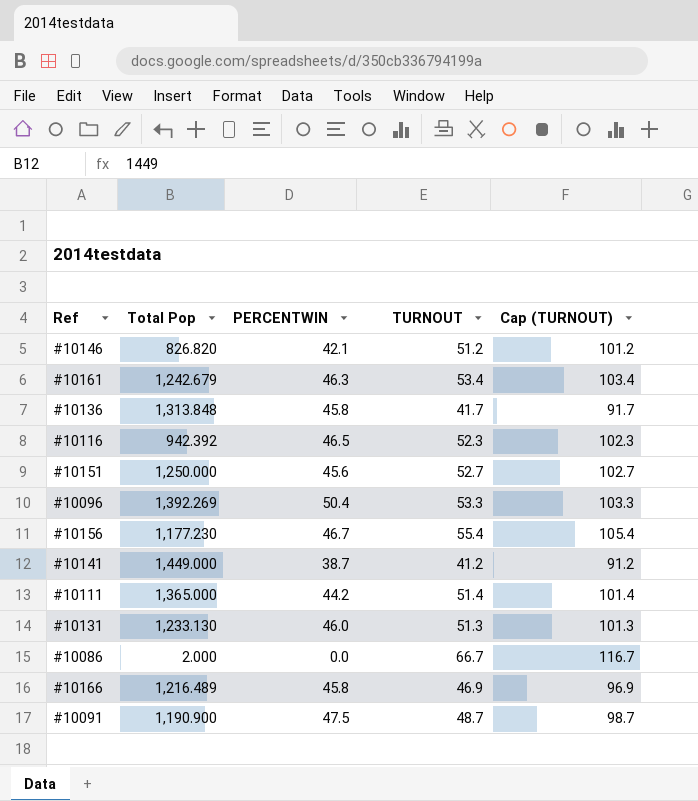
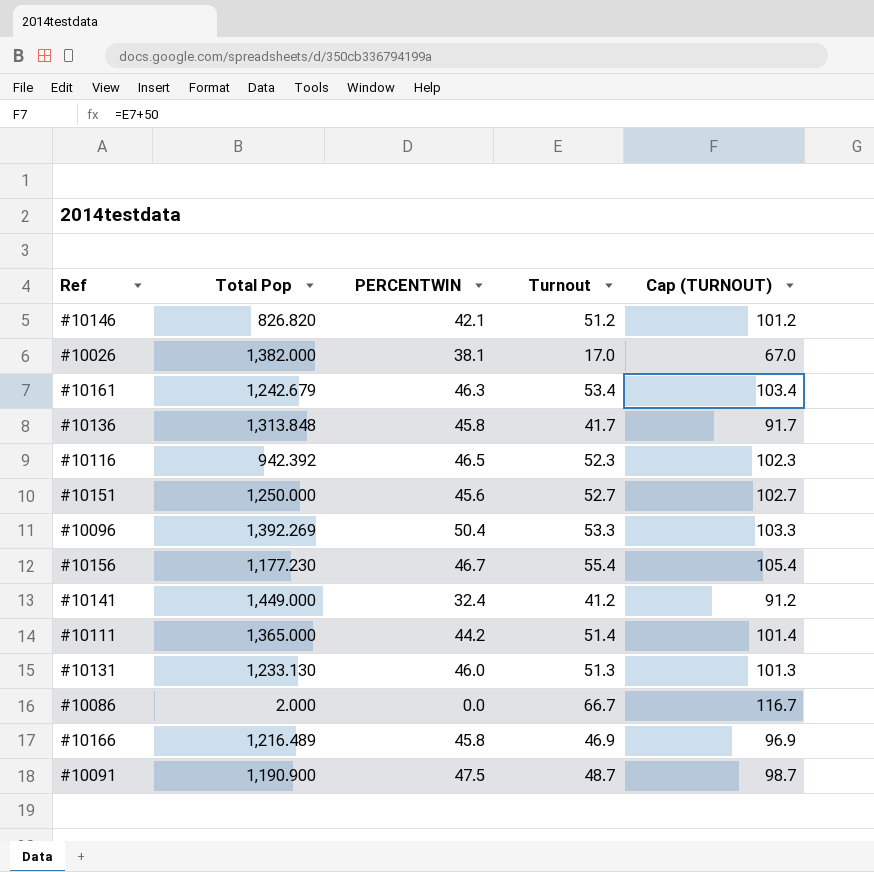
column name: TURNOUT -> Turnout
row #10026: none -> 1,382.000 | 38.1 | 17.0 | 67.0
#10141 | PERCENTWIN: 38.7 -> 32.4

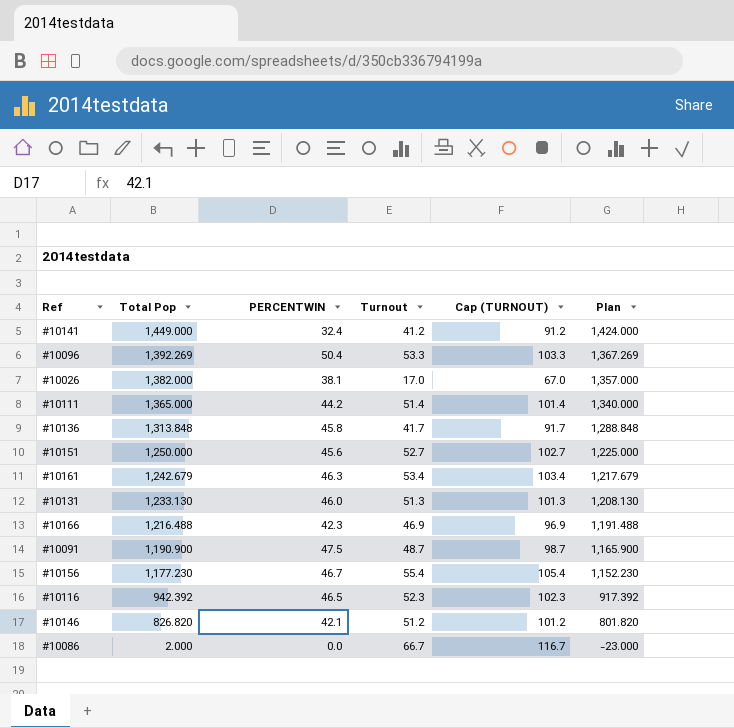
row order: none -> Total Pop descending
column Plan | formula: none -> [Total Pop] - 25
#10166 | Total Pop: 1,216.489 -> 1,216.488
#10166 | PERCENTWIN: 45.8 -> 42.3

